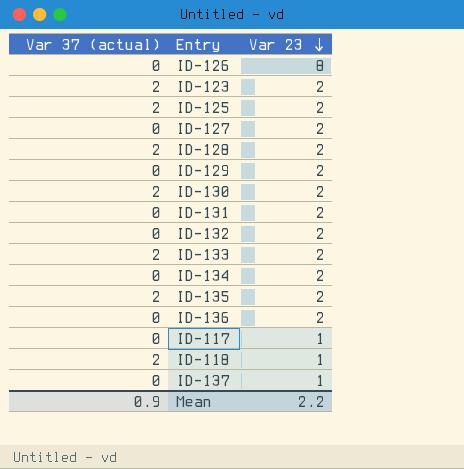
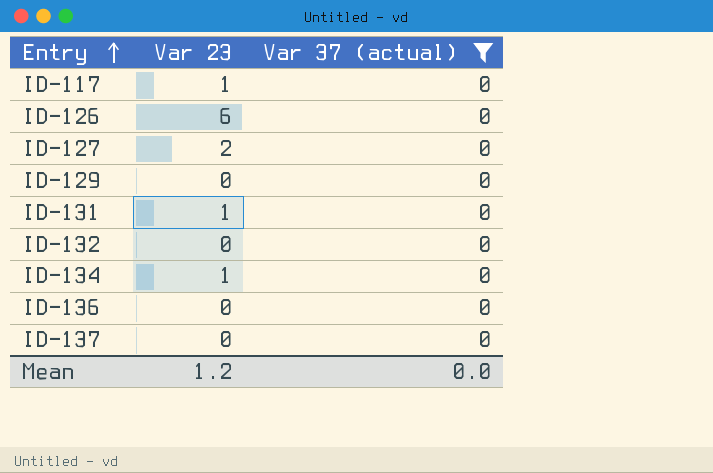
filter: none -> Var 37 (actual) = 0
row order: Var 23 descending -> Entry ascending
column Var 37 (actual) | position: 1 -> 3
ID-126 | Var 23: 8 -> 6
ID-129 | Var 23: 2 -> 0
ID-131 | Var 23: 2 -> 1
ID-132 | Var 23: 2 -> 0
ID-134 | Var 23: 2 -> 1
ID-136 | Var 23: 2 -> 0
ID-137 | Var 23: 1 -> 0
Mean | Var 23: 2.2 -> 1.2
Mean | Var 37 (actual): 0.9 -> 0.0

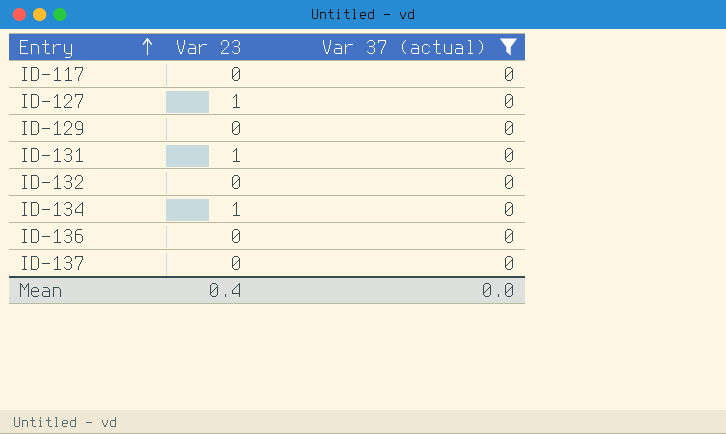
row ID-126: 6 | 0 -> none
ID-117 | Var 23: 1 -> 0
ID-127 | Var 23: 2 -> 1
Mean | Var 23: 1.2 -> 0.4

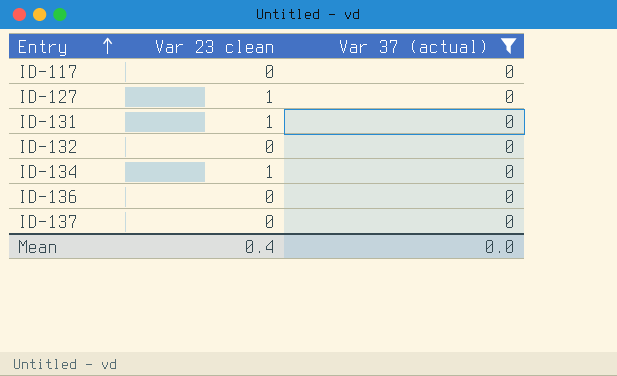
column name: Var 23 -> Var 23 clean
row ID-129: 0 | 0 -> none

